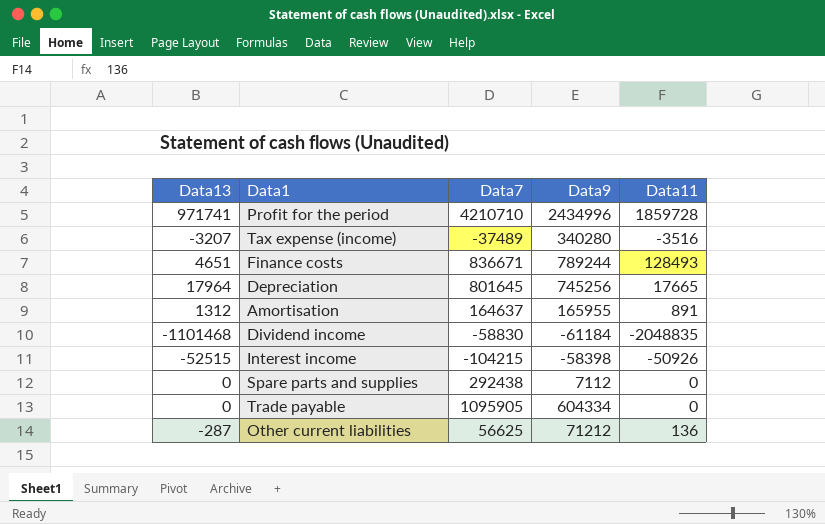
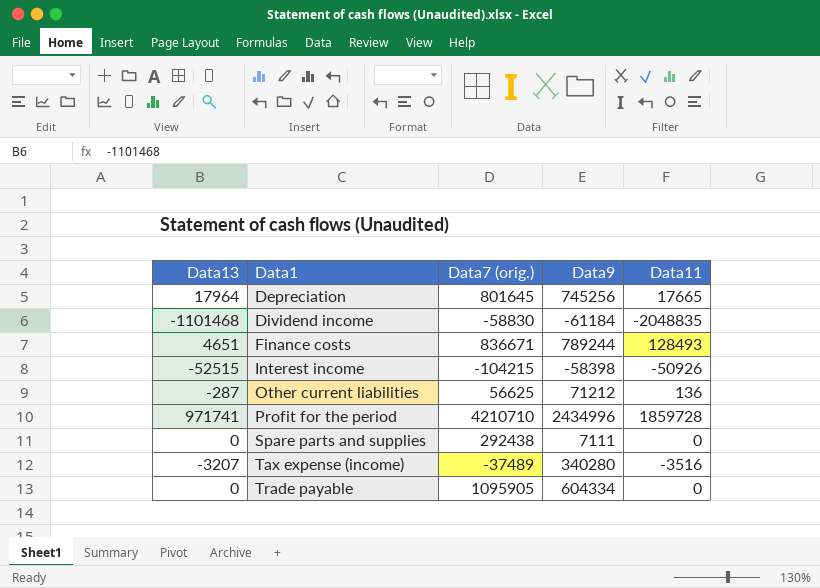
row order: none -> Data1 ascending
column name: Data7 -> Data7 (orig.)
row Amortisation: 1312 | 164637 | 165955 | 891 -> none
Spare parts and supplies | Data9: 7112 -> 7111

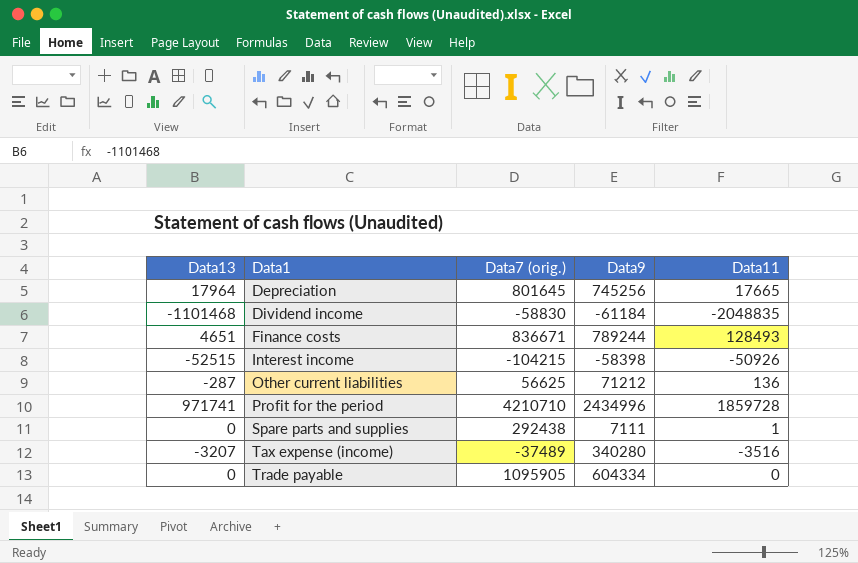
Spare parts and supplies | Data11: 0 -> 1

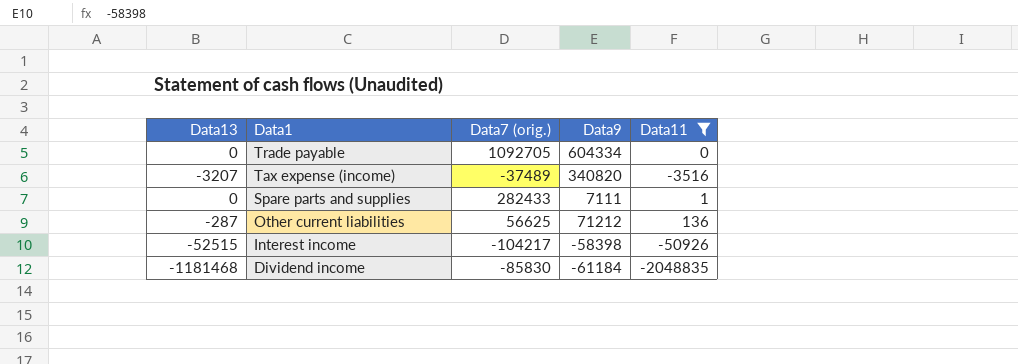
filter: none -> Data11 <= 136
row order: Data1 ascending -> Data1 descending
Trade payable | Data7 (orig.): 1095905 -> 1092705
Tax expense (income) | Data9: 340280 -> 340820
Spare parts and supplies | Data7 (orig.): 292438 -> 282433
Interest income | Data7 (orig.): -104215 -> -104217
Dividend income | Data13: -1101468 -> -1181468
Dividend income | Data7 (orig.): -58830 -> -85830

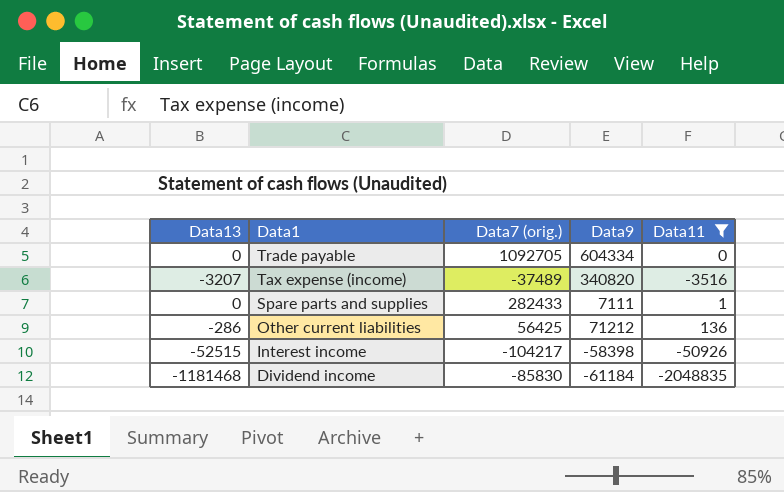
Other current liabilities | Data13: -287 -> -286
Other current liabilities | Data7 (orig.): 56625 -> 56425

